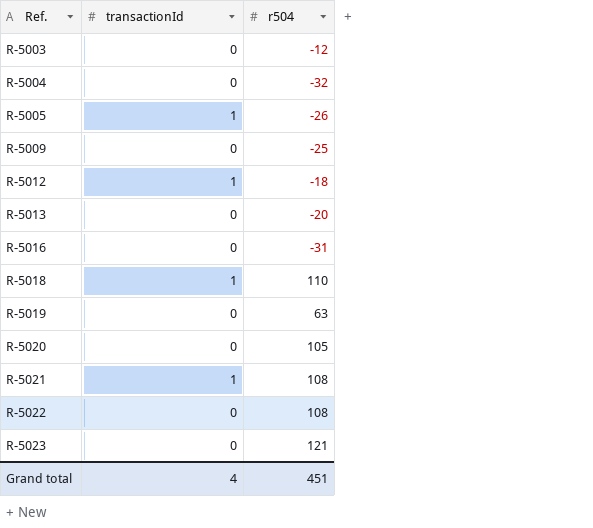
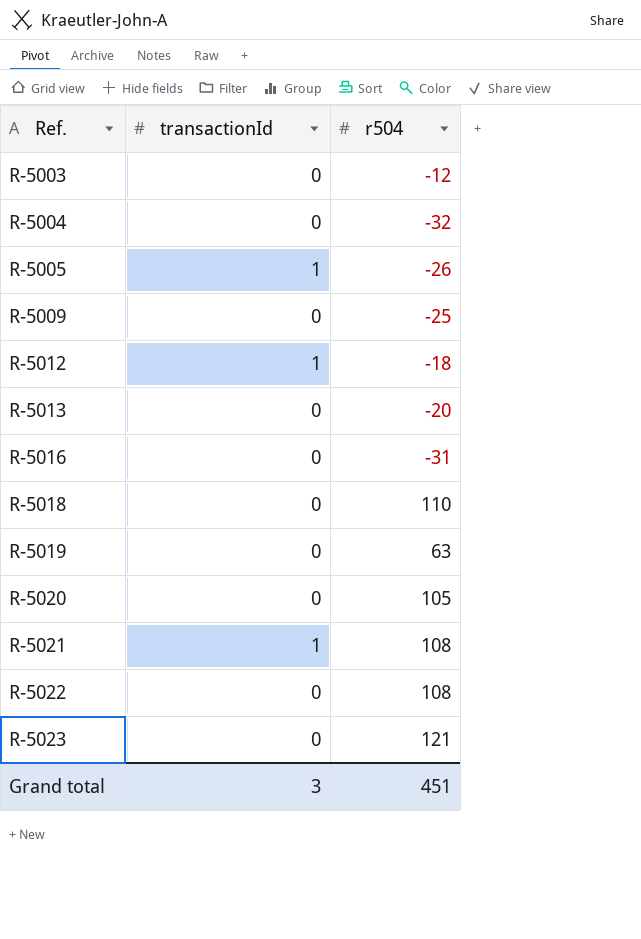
R-5018 | transactionId: 1 -> 0
Grand total | transactionId: 4 -> 3

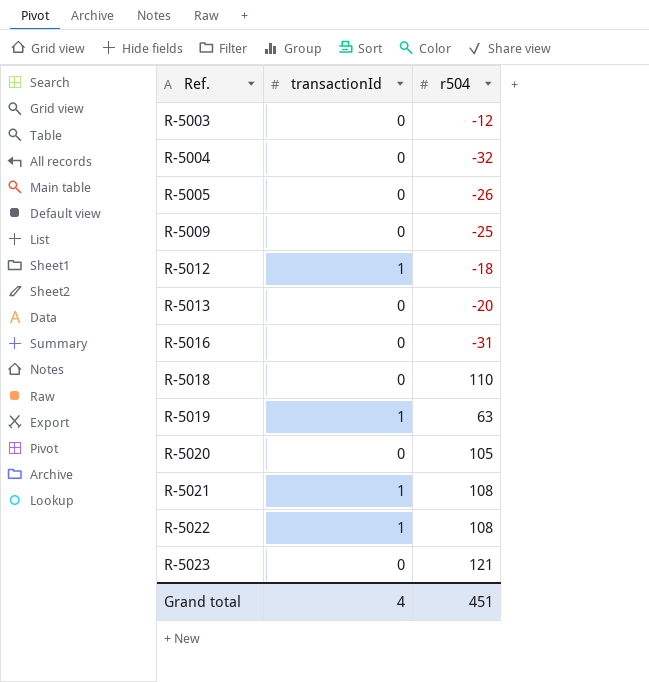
R-5005 | transactionId: 1 -> 0
R-5019 | transactionId: 0 -> 1
R-5022 | transactionId: 0 -> 1
Grand total | transactionId: 3 -> 4

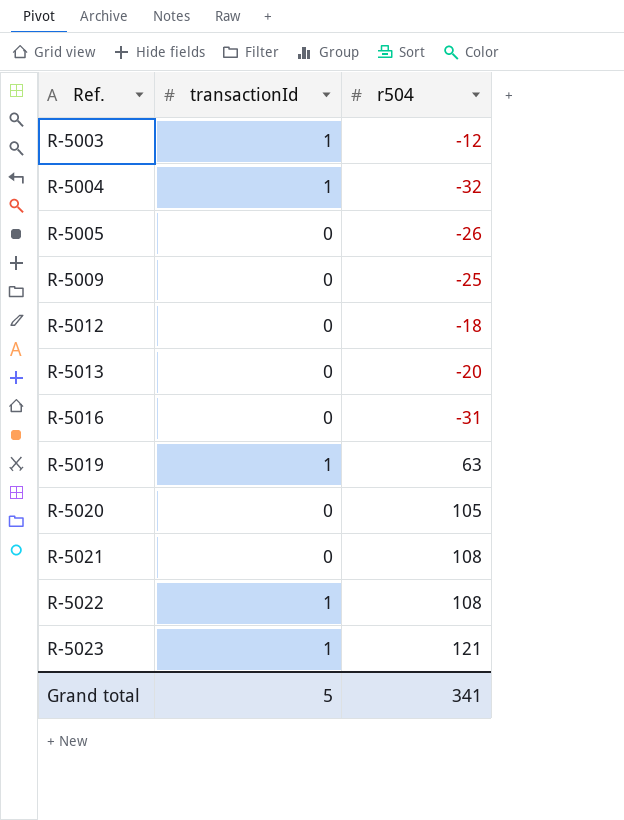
row R-5018: 0 | 110 -> none
R-5003 | transactionId: 0 -> 1
R-5004 | transactionId: 0 -> 1
R-5012 | transactionId: 1 -> 0
R-5021 | transactionId: 1 -> 0
R-5023 | transactionId: 0 -> 1
Grand total | transactionId: 4 -> 5
Grand total | r504: 451 -> 341

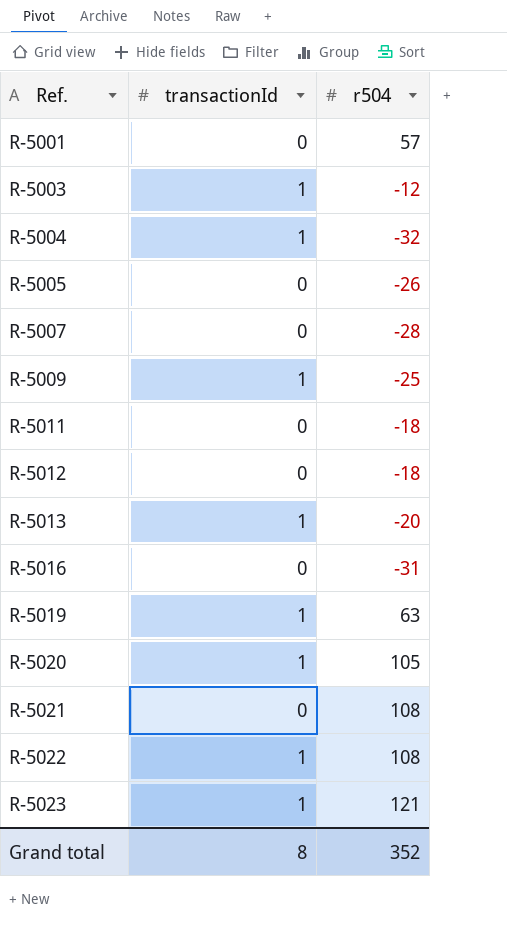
row R-5001: none -> 0 | 57
row R-5007: none -> 0 | -28
R-5009 | transactionId: 0 -> 1
row R-5011: none -> 0 | -18
R-5013 | transactionId: 0 -> 1
R-5020 | transactionId: 0 -> 1
Grand total | transactionId: 5 -> 8
Grand total | r504: 341 -> 352

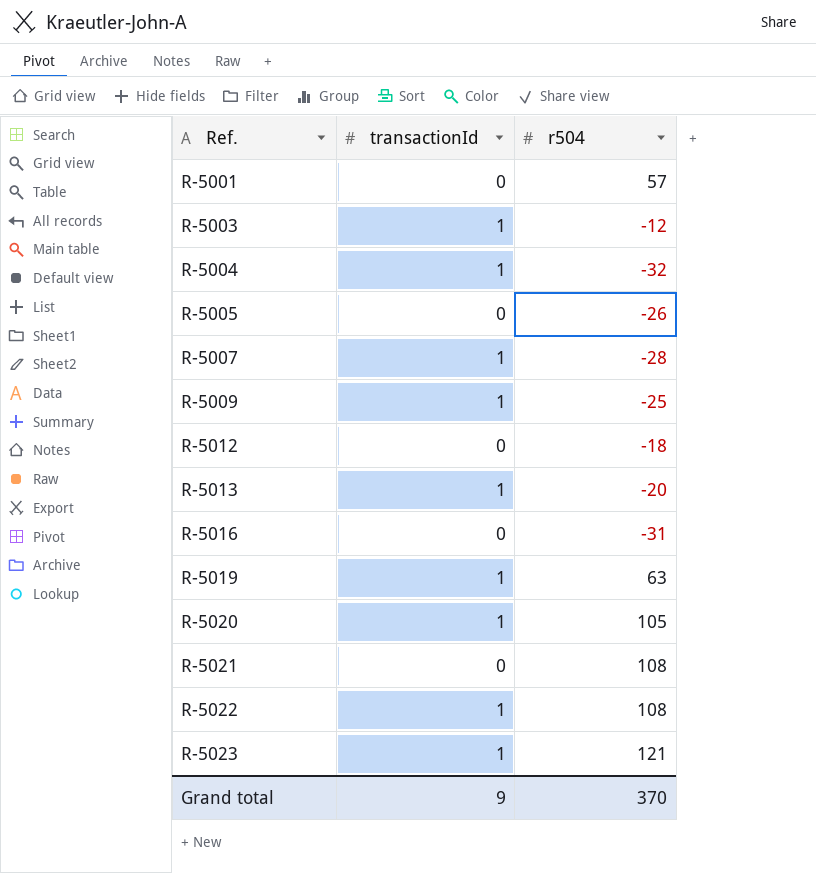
row R-5011: 0 | -18 -> none
R-5007 | transactionId: 0 -> 1
Grand total | transactionId: 8 -> 9
Grand total | r504: 352 -> 370

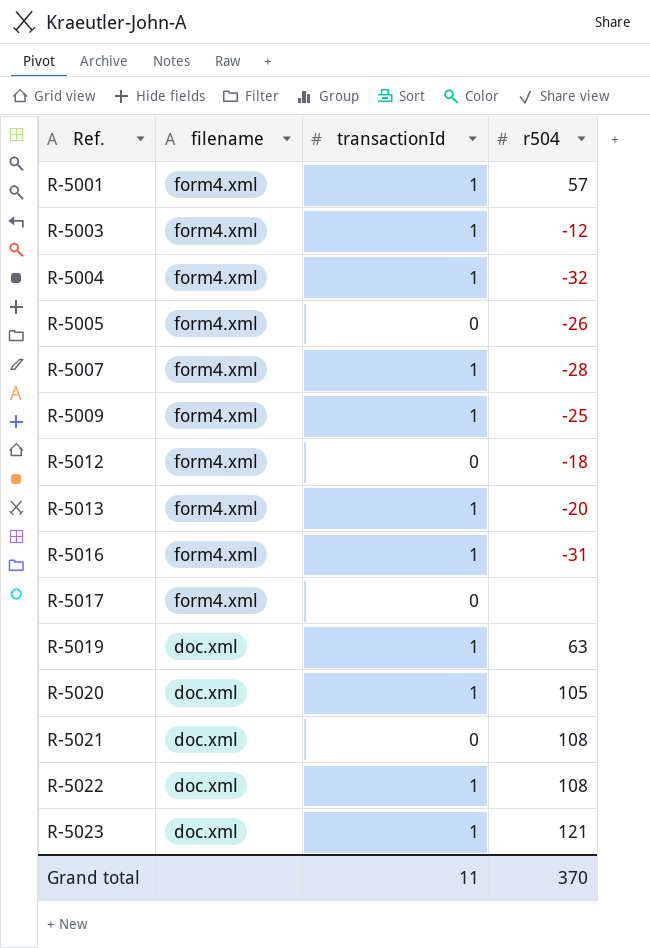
column filename | position: none -> 2
R-5001 | transactionId: 0 -> 1
R-5016 | transactionId: 0 -> 1
row R-5017: none -> form4.xml | 0 | none
Grand total | transactionId: 9 -> 11

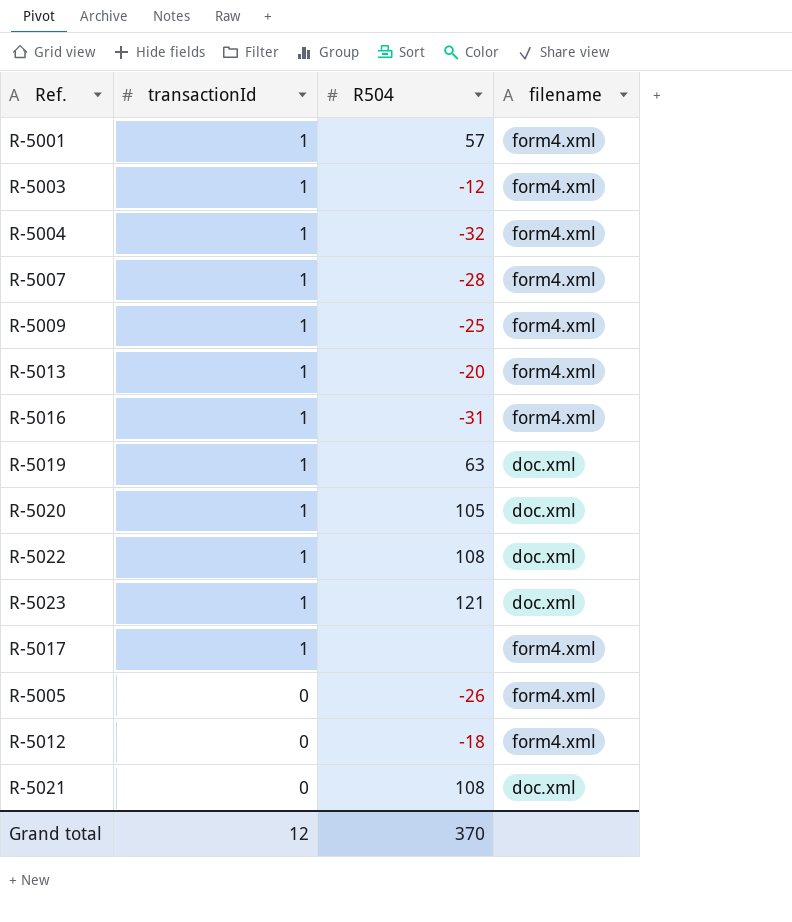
row order: Ref. ascending -> transactionId descending
column name: r504 -> R504
column filename | position: 2 -> 4
R-5017 | transactionId: 0 -> 1
Grand total | transactionId: 11 -> 12

